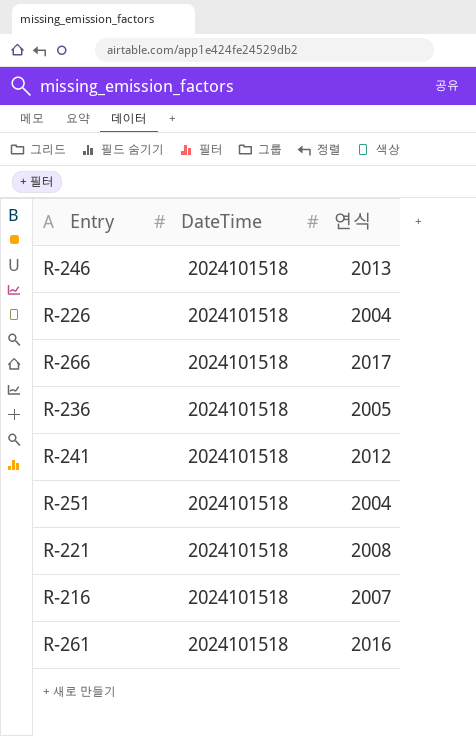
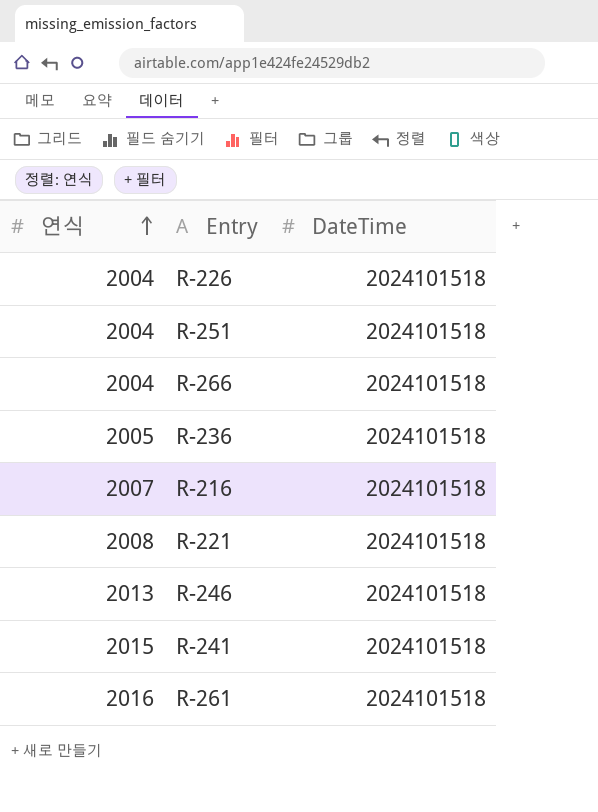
row order: none -> 연식 ascending
column 연식 | position: 3 -> 1
R-266 | 연식: 2017 -> 2004
R-241 | 연식: 2012 -> 2015

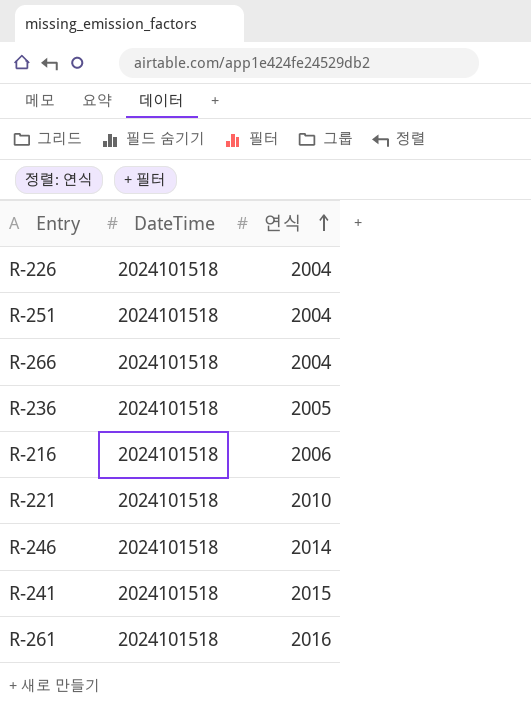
column 연식 | position: 1 -> 3
R-216 | 연식: 2007 -> 2006
R-221 | 연식: 2008 -> 2010
R-246 | 연식: 2013 -> 2014

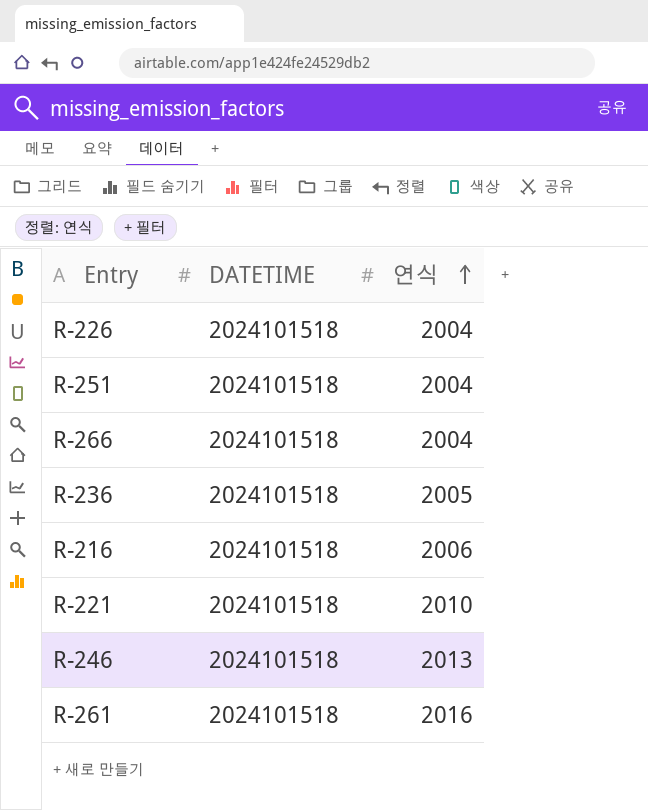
column name: DateTime -> DATETIME
row R-241: 2024101518 | 2015 -> none
R-246 | 연식: 2014 -> 2013

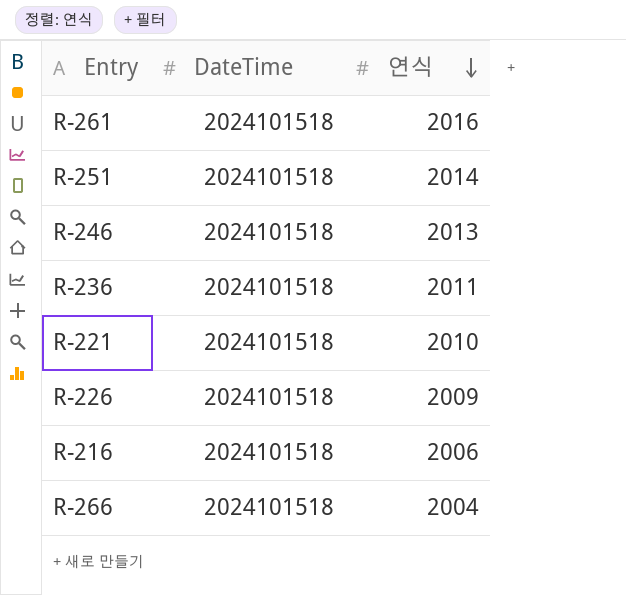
row order: 연식 ascending -> 연식 descending
column name: DATETIME -> DateTime
R-251 | 연식: 2004 -> 2014
R-236 | 연식: 2005 -> 2011
R-226 | 연식: 2004 -> 2009

